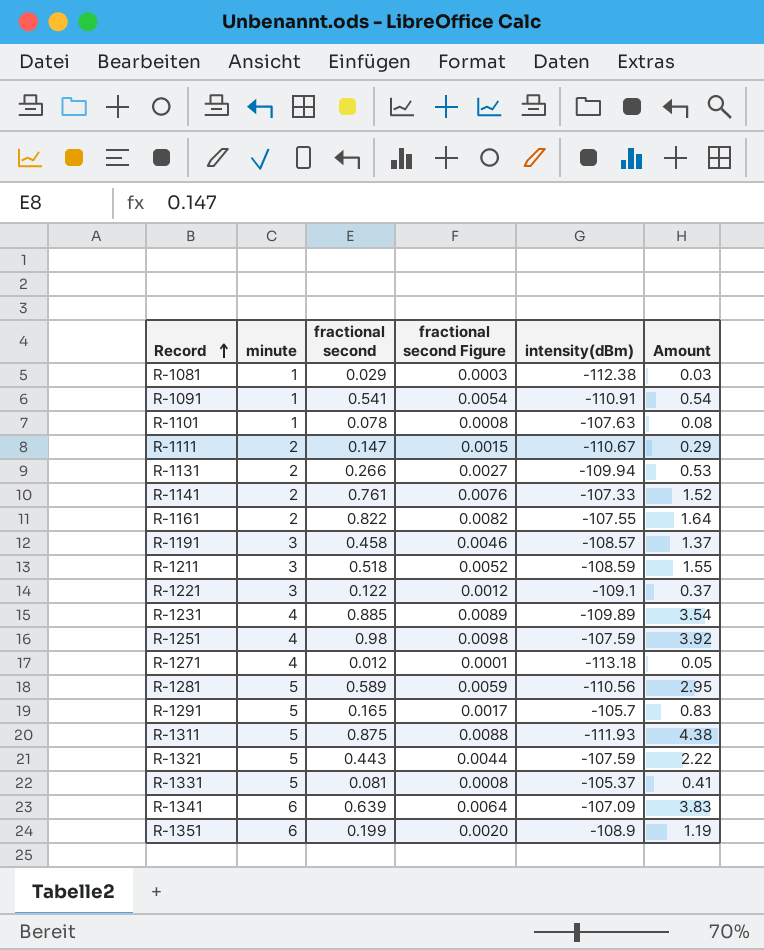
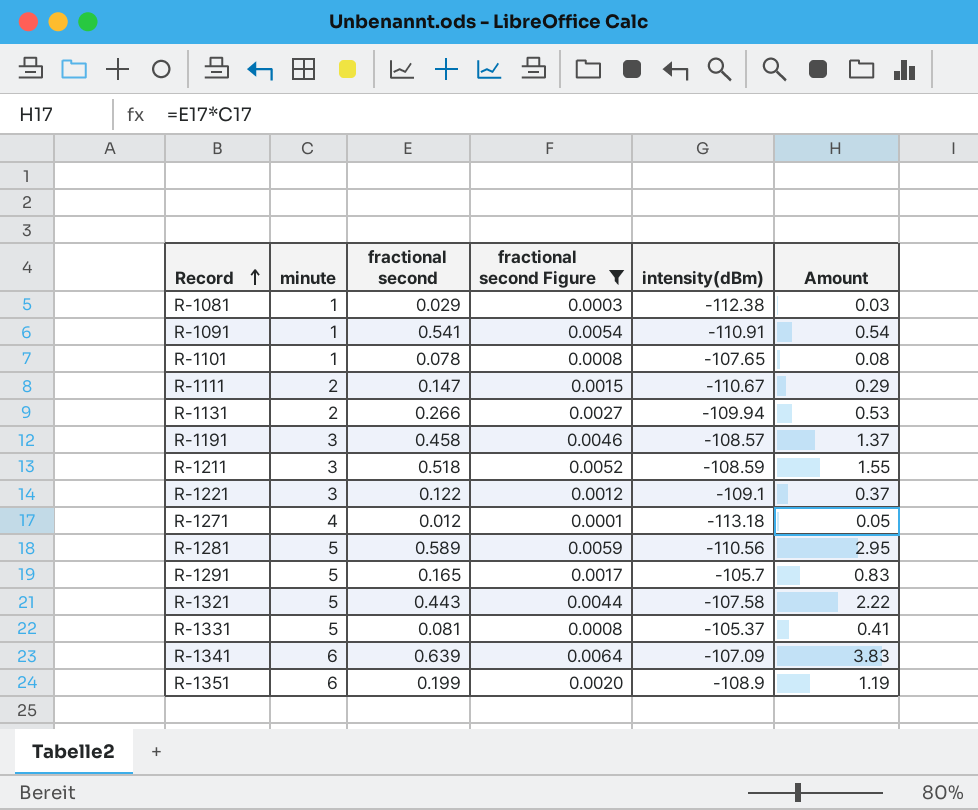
filter: none -> fractional second Figure <= 0.0064
R-1101 | intensity(dBm): -107.63 -> -107.65
R-1321 | intensity(dBm): -107.59 -> -107.58

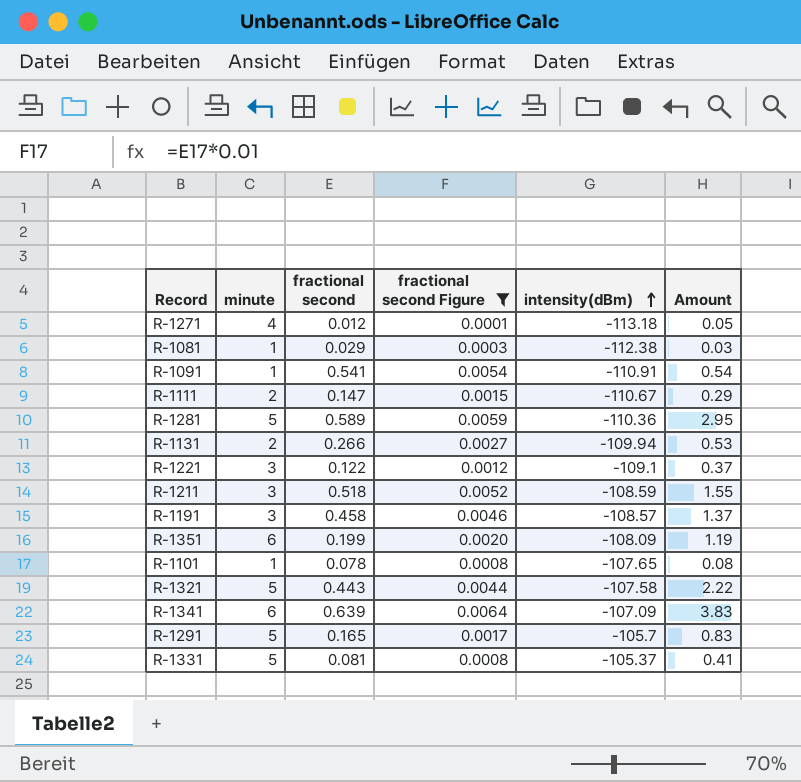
row order: Record ascending -> intensity(dBm) ascending
R-1281 | intensity(dBm): -110.56 -> -110.36
R-1351 | intensity(dBm): -108.9 -> -108.09

